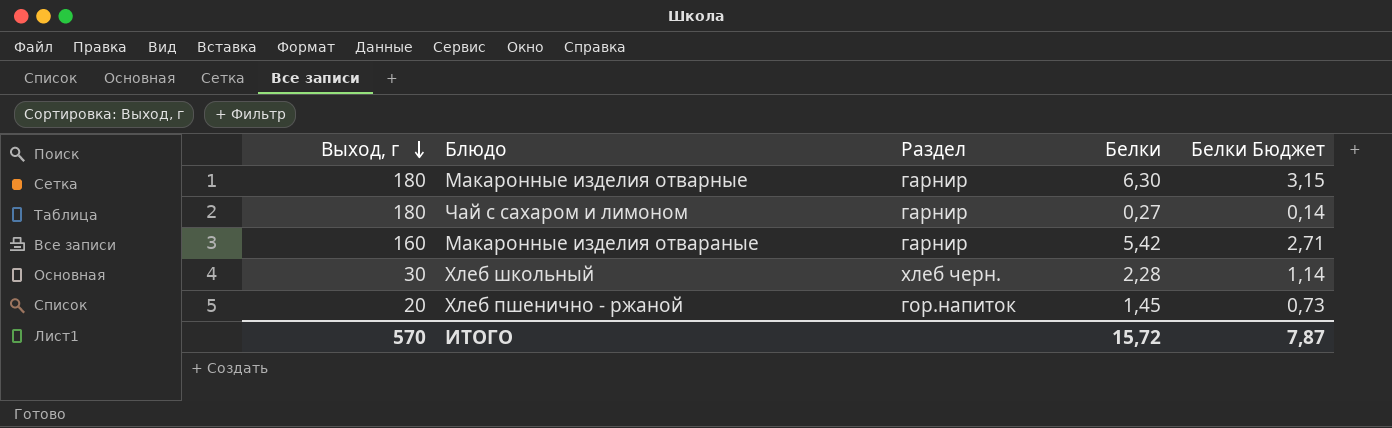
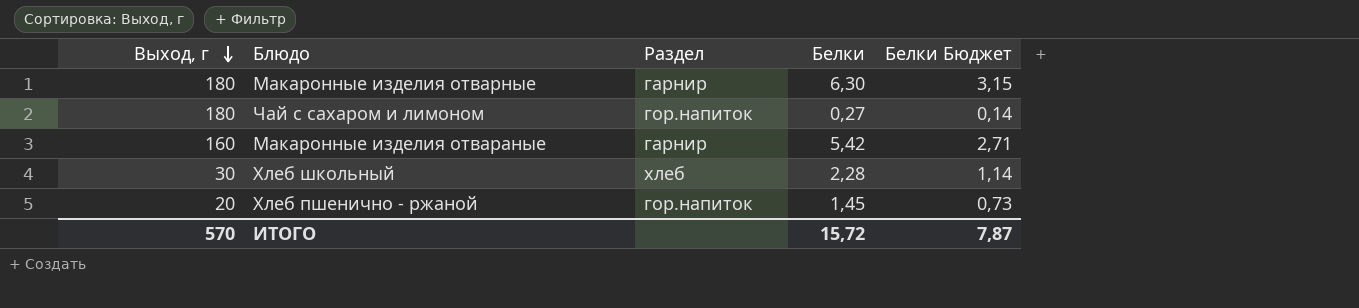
Чай с сахаром и лимоном | Раздел: гарнир -> гор.напиток
Хлеб школьный | Раздел: хлеб черн. -> хлеб

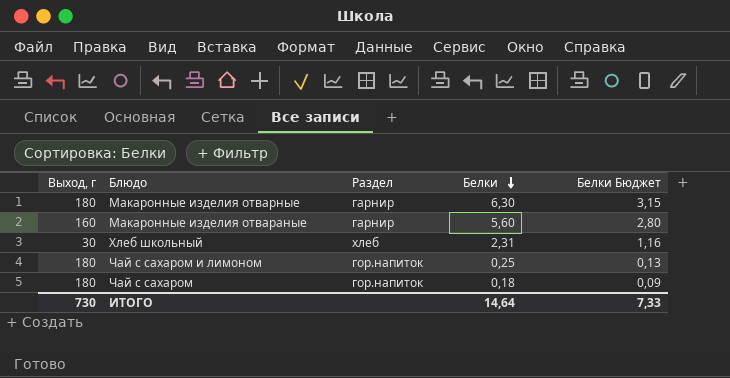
row order: Выход, г descending -> Белки descending
row Хлеб пшенично - ржаной: 20 | гор.напиток | 1,45 | 0,73 -> none
Макаронные изделия отвараные | Белки: 5,42 -> 5,60
Макаронные изделия отвараные | Белки Бюджет: 2,71 -> 2,80
Хлеб школьный | Белки: 2,28 -> 2,31
Хлеб школьный | Белки Бюджет: 1,14 -> 1,16
Чай с сахаром и лимоном | Белки: 0,27 -> 0,25
Чай с сахаром и лимоном | Белки Бюджет: 0,14 -> 0,13
row Чай с сахаром: none -> 180 | гор.напиток | 0,18 | 0,09
ИТОГО | Выход, г: 570 -> 730
ИТОГО | Белки: 15,72 -> 14,64
ИТОГО | Белки Бюджет: 7,87 -> 7,33

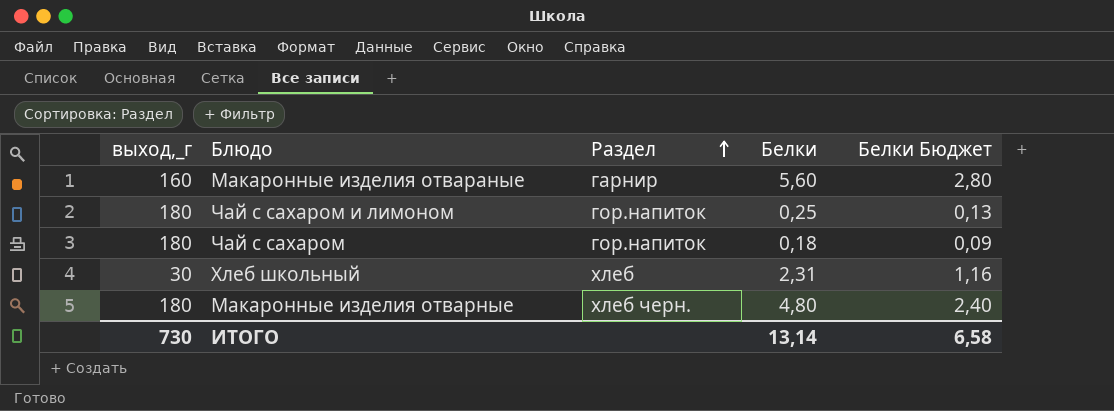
row order: Белки descending -> Раздел ascending
column name: Выход, г -> выход,_г
Макаронные изделия отварные | Раздел: гарнир -> хлеб черн.
Макаронные изделия отварные | Белки: 6,30 -> 4,80
Макаронные изделия отварные | Белки Бюджет: 3,15 -> 2,40
ИТОГО | Белки: 14,64 -> 13,14
ИТОГО | Белки Бюджет: 7,33 -> 6,58

